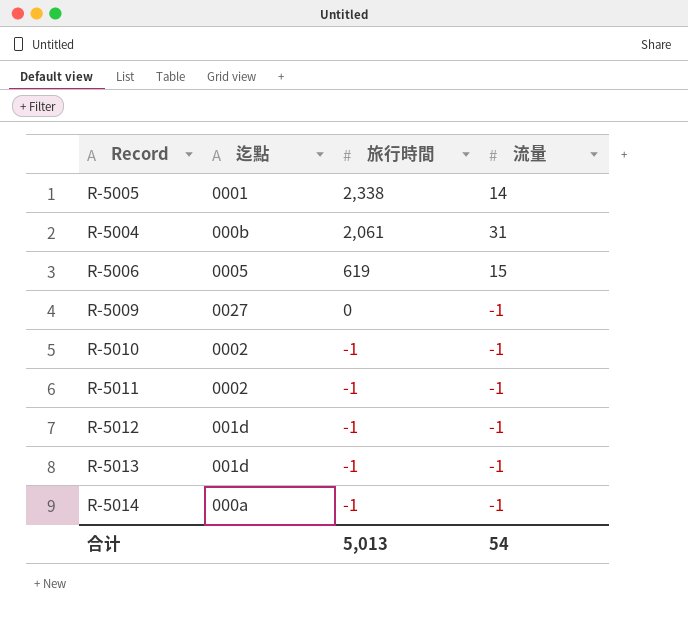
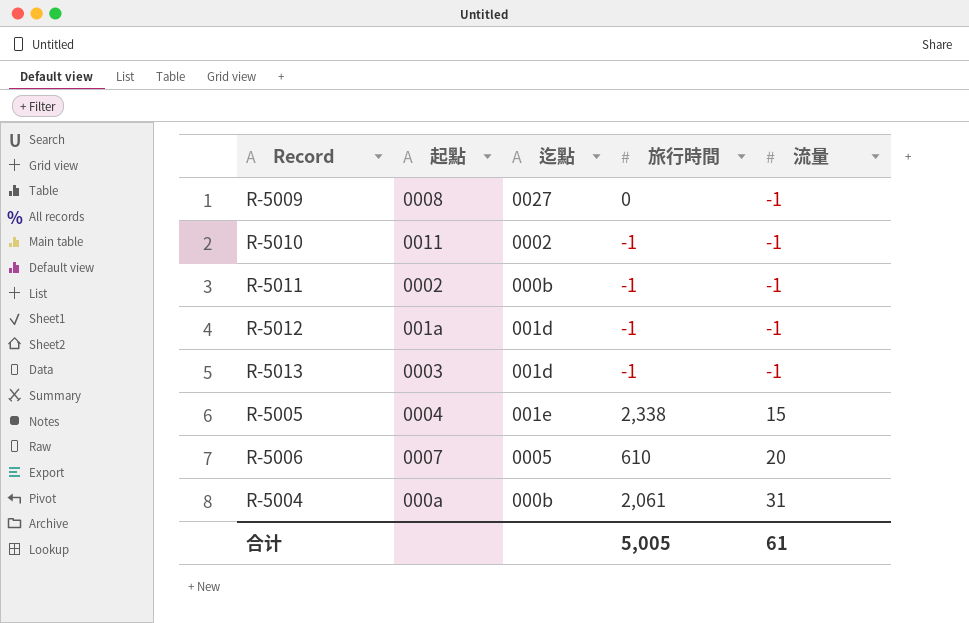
row order: 旅行時間 descending -> 流量 ascending
column 起點 | position: none -> 2
row R-5014: 000a | -1 | -1 -> none
R-5011 | 迄點: 0002 -> 000b
R-5005 | 迄點: 0001 -> 001e
R-5005 | 流量: 14 -> 15
R-5006 | 旅行時間: 619 -> 610
R-5006 | 流量: 15 -> 20
合计 | 旅行時間: 5,013 -> 5,005
合计 | 流量: 54 -> 61

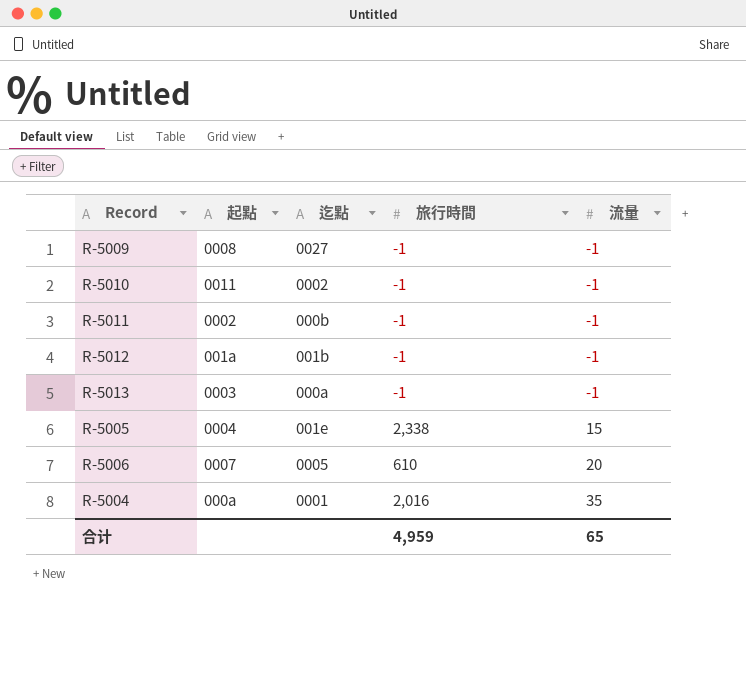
R-5009 | 旅行時間: 0 -> -1
R-5012 | 迄點: 001d -> 001b
R-5013 | 迄點: 001d -> 000a
R-5004 | 迄點: 000b -> 0001
R-5004 | 旅行時間: 2,061 -> 2,016
R-5004 | 流量: 31 -> 35
合计 | 旅行時間: 5,005 -> 4,959
合计 | 流量: 61 -> 65

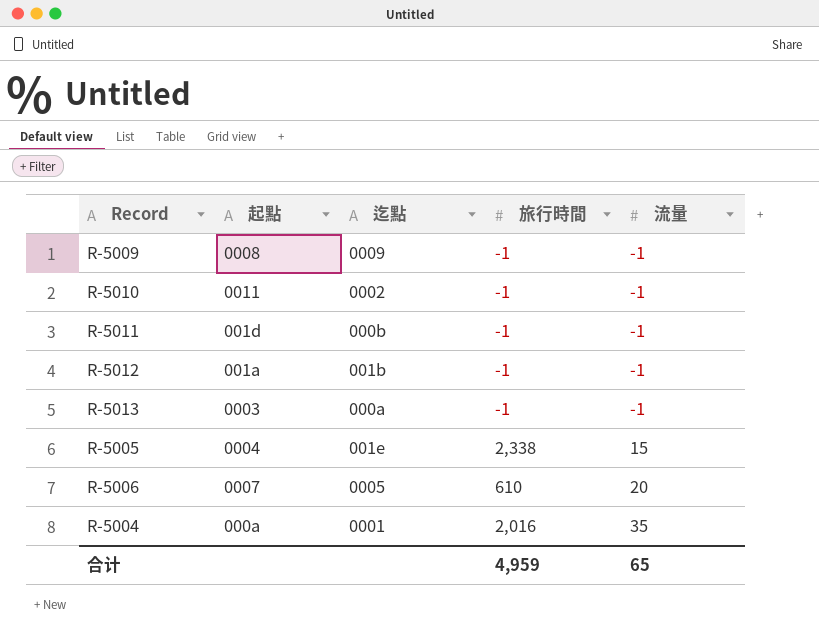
R-5009 | 迄點: 0027 -> 0009
R-5011 | 起點: 0002 -> 001d

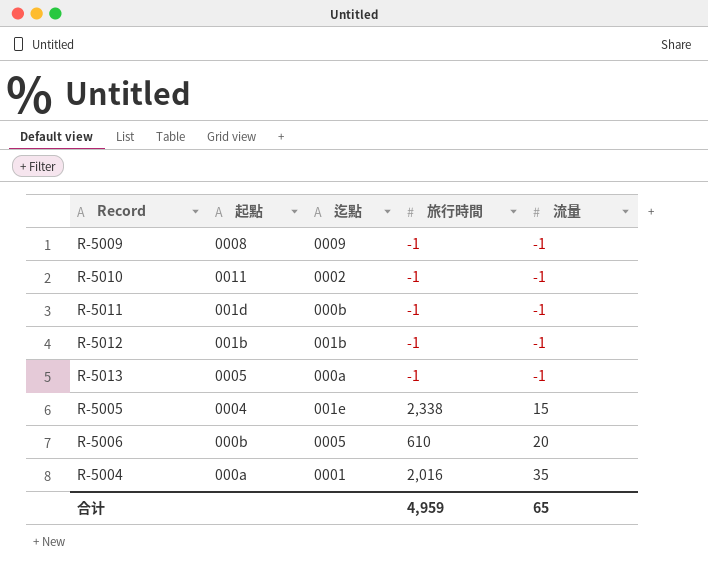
R-5012 | 起點: 001a -> 001b
R-5013 | 起點: 0003 -> 0005
R-5006 | 起點: 0007 -> 000b

